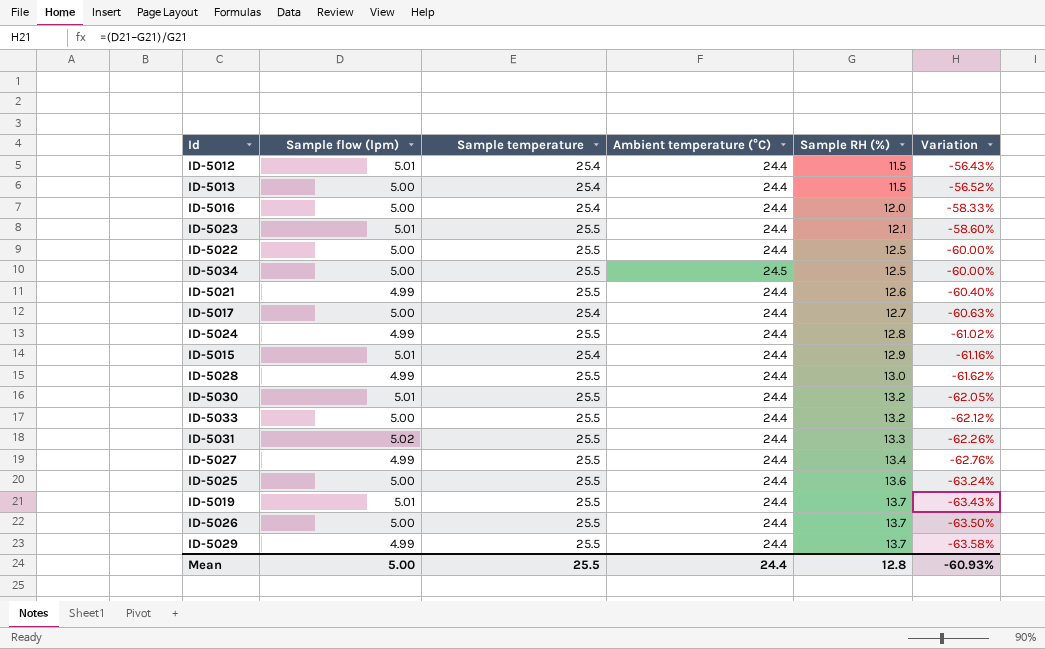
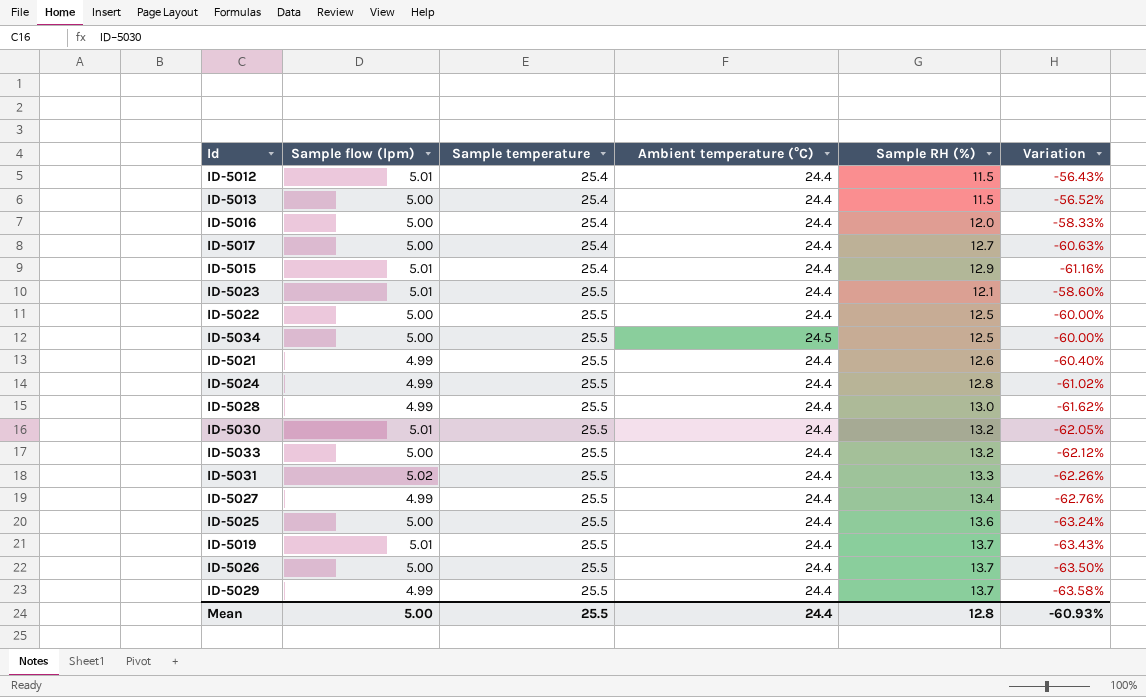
row order: Sample RH (%) ascending -> Sample temperature ascending

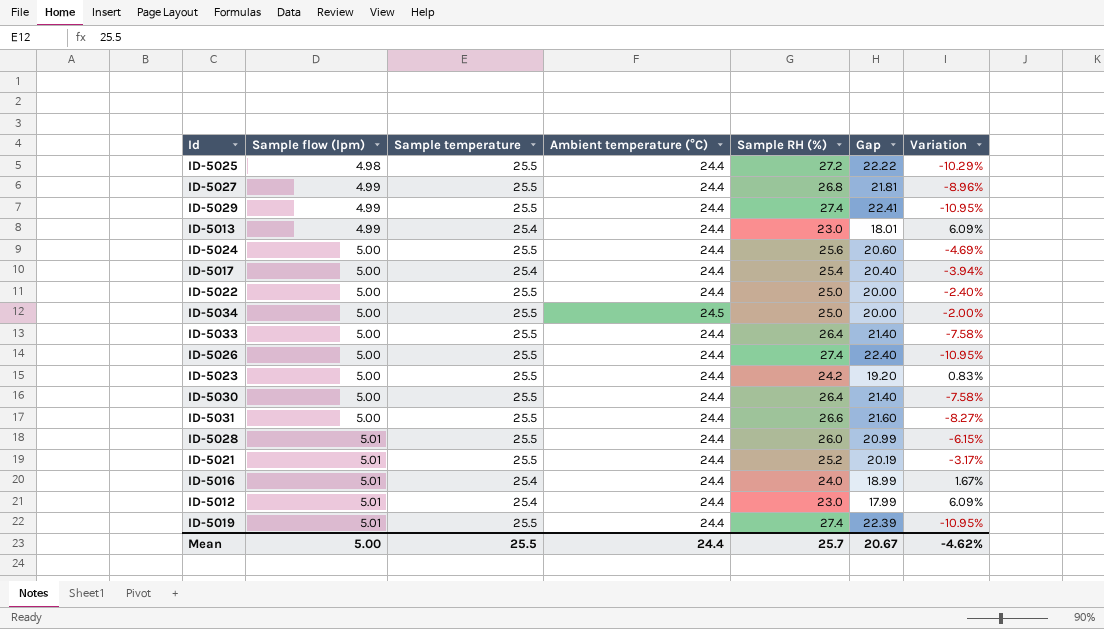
row order: Sample temperature ascending -> Sample flow (lpm) ascending
column Gap | formula: none -> [Sample RH (%)] - [Sample flow (lpm)]
column Variation | formula: ([Sample flow (lpm)] - [Sample RH (%)]) / [Sample RH (%)] -> ([Ambient temperature (°C)] - [Sample RH (%)]) / [Sample RH (%)]
row ID-5015: 5.01 | 25.4 | 24.4 | 12.9 | -61.16% -> none
ID-5025 | Sample flow (lpm): 5.00 -> 4.98
ID-5025 | Sample RH (%): 13.6 -> 27.2
ID-5027 | Sample RH (%): 13.4 -> 26.8
ID-5029 | Sample RH (%): 13.7 -> 27.4
ID-5013 | Sample flow (lpm): 5.00 -> 4.99
ID-5013 | Sample RH (%): 11.5 -> 23.0
ID-5024 | Sample flow (lpm): 4.99 -> 5.00
ID-5024 | Sample RH (%): 12.8 -> 25.6
ID-5017 | Sample RH (%): 12.7 -> 25.4
ID-5022 | Sample RH (%): 12.5 -> 25.0
ID-5034 | Sample RH (%): 12.5 -> 25.0
ID-5033 | Sample RH (%): 13.2 -> 26.4
ID-5026 | Sample RH (%): 13.7 -> 27.4
ID-5023 | Sample flow (lpm): 5.01 -> 5.00
ID-5023 | Sample RH (%): 12.1 -> 24.2
ID-5030 | Sample flow (lpm): 5.01 -> 5.00
ID-5030 | Sample RH (%): 13.2 -> 26.4
ID-5031 | Sample flow (lpm): 5.02 -> 5.00
ID-5031 | Sample RH (%): 13.3 -> 26.6
ID-5028 | Sample flow (lpm): 4.99 -> 5.01
ID-5028 | Sample RH (%): 13.0 -> 26.0
ID-5021 | Sample flow (lpm): 4.99 -> 5.01
ID-5021 | Sample RH (%): 12.6 -> 25.2
ID-5016 | Sample flow (lpm): 5.00 -> 5.01
ID-5016 | Sample RH (%): 12.0 -> 24.0
ID-5012 | Sample RH (%): 11.5 -> 23.0
ID-5019 | Sample RH (%): 13.7 -> 27.4
Mean | Sample RH (%): 12.8 -> 25.7
Mean | Variation: -60.93% -> -4.62%

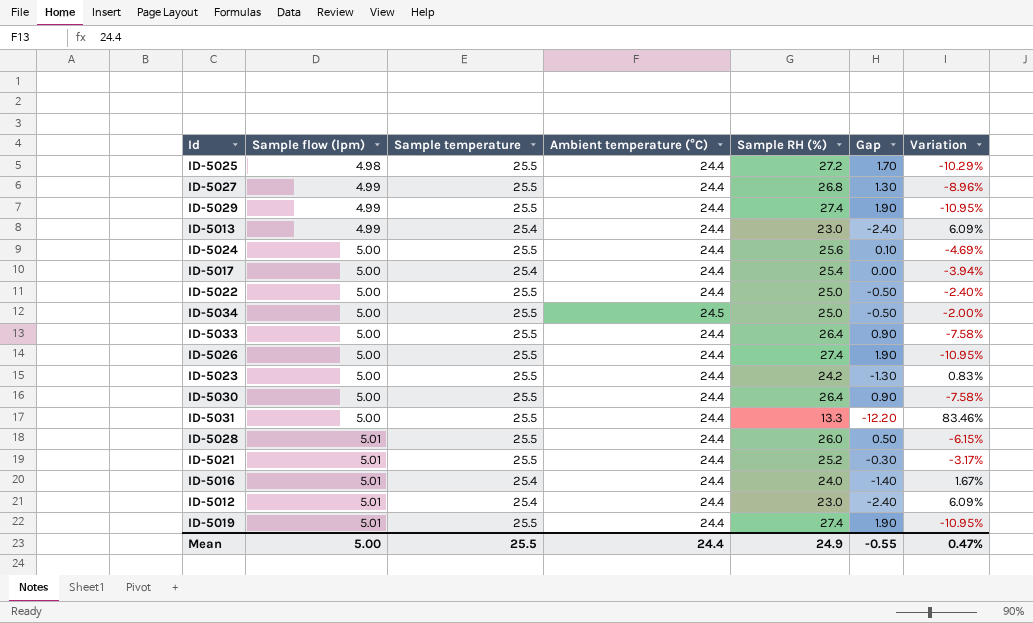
column Gap | formula: [Sample RH (%)] - [Sample flow (lpm)] -> [Sample RH (%)] - [Sample temperature]
ID-5031 | Sample RH (%): 26.6 -> 13.3
ID-5031 | Variation: -8.27% -> 83.46%
Mean | Sample RH (%): 25.7 -> 24.9
Mean | Gap: 20.67 -> -0.55
Mean | Variation: -4.62% -> 0.47%

